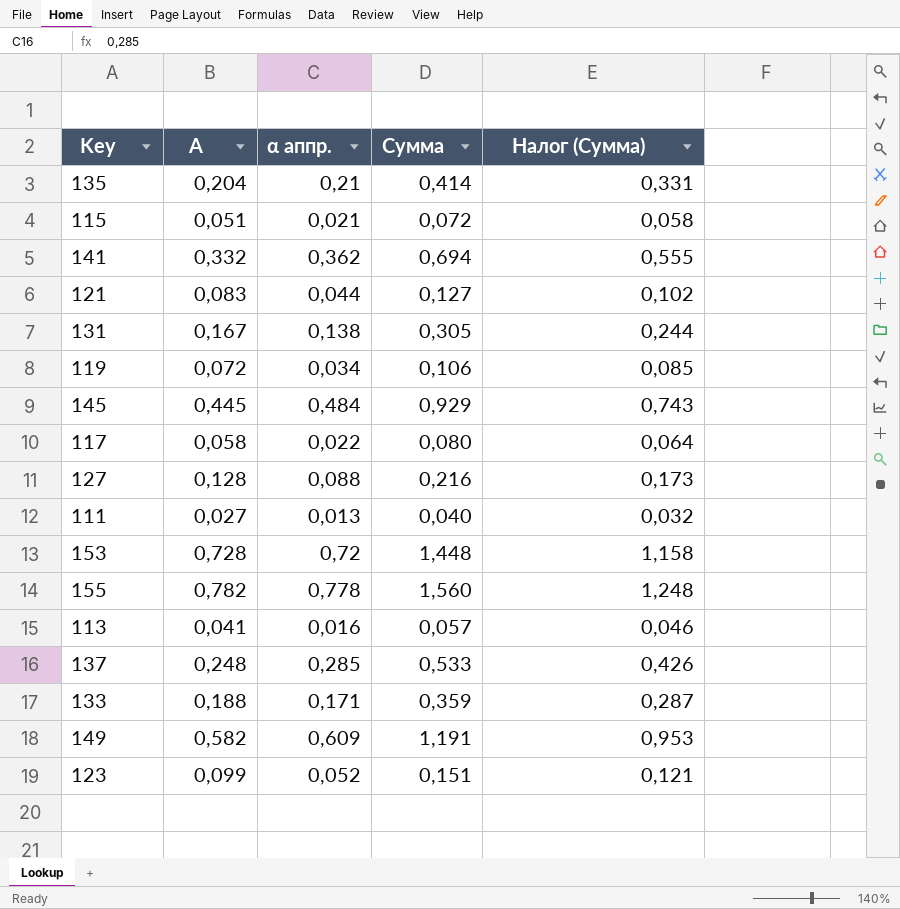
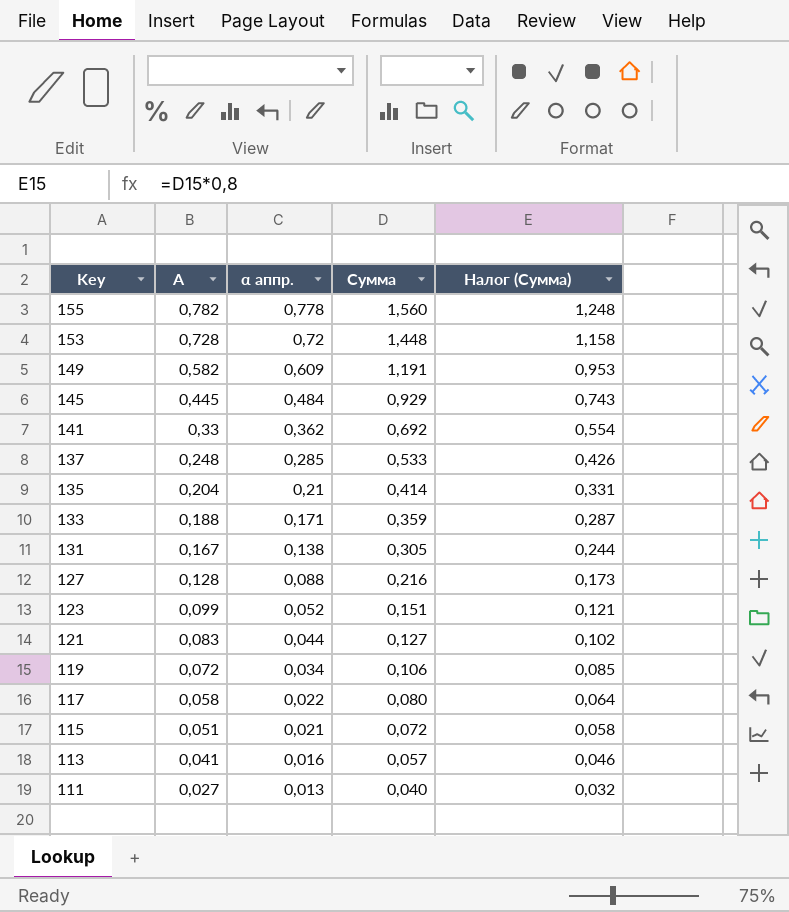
row order: none -> Key descending
141 | Α: 0,332 -> 0,33
141 | Сумма: 0,694 -> 0,692
141 | Налог (Сумма): 0,555 -> 0,554

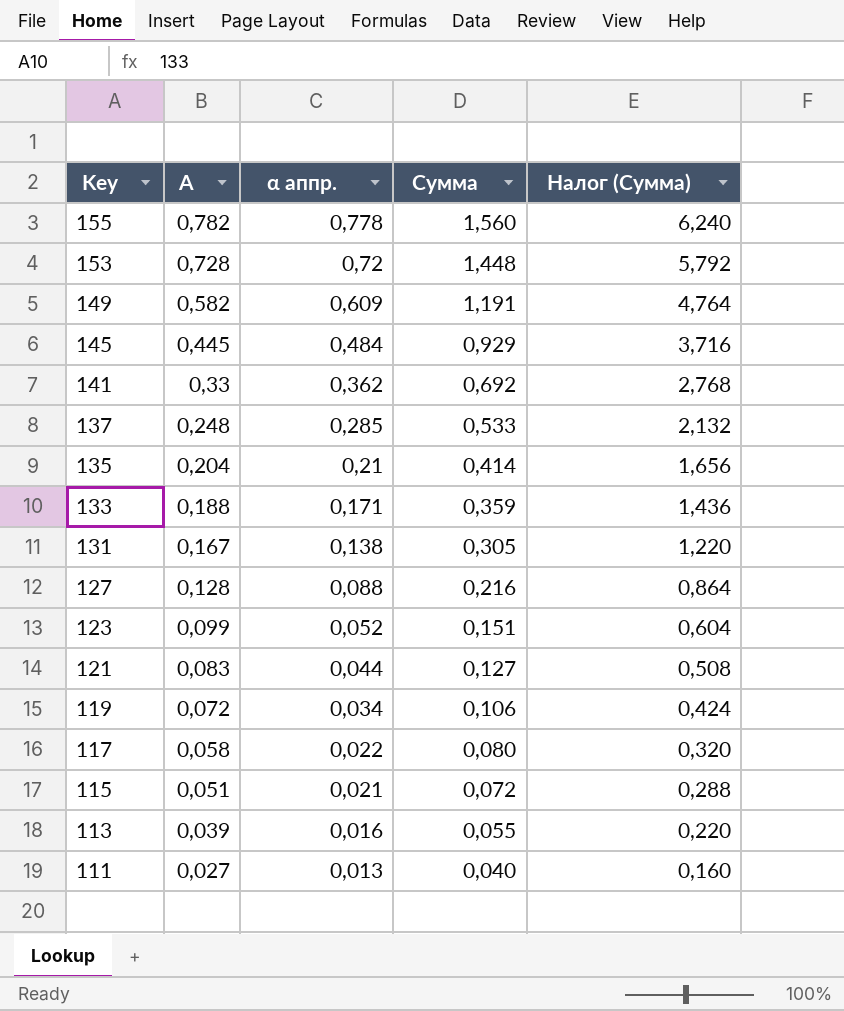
column Налог (Сумма) | formula: [Сумма] * 0,8 -> [Сумма] * 4
113 | Α: 0,041 -> 0,039
113 | Сумма: 0,057 -> 0,055

